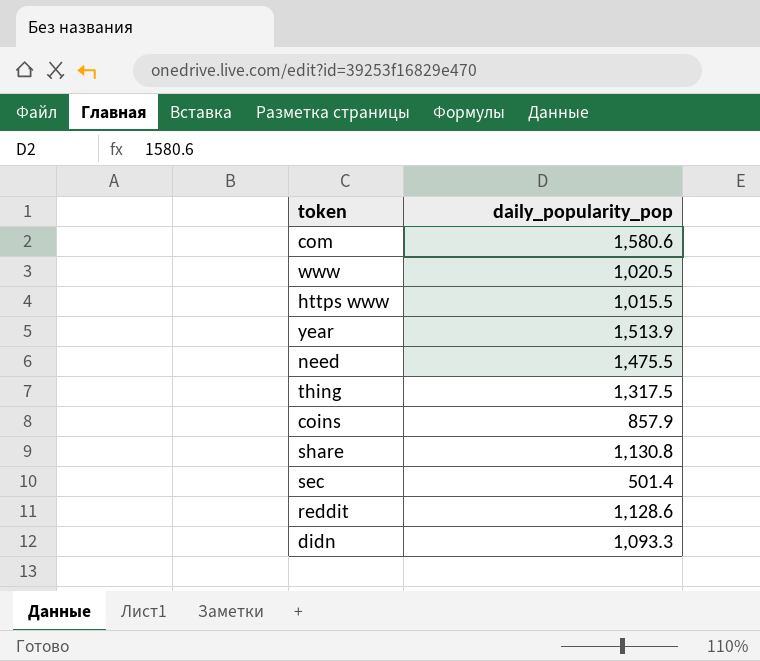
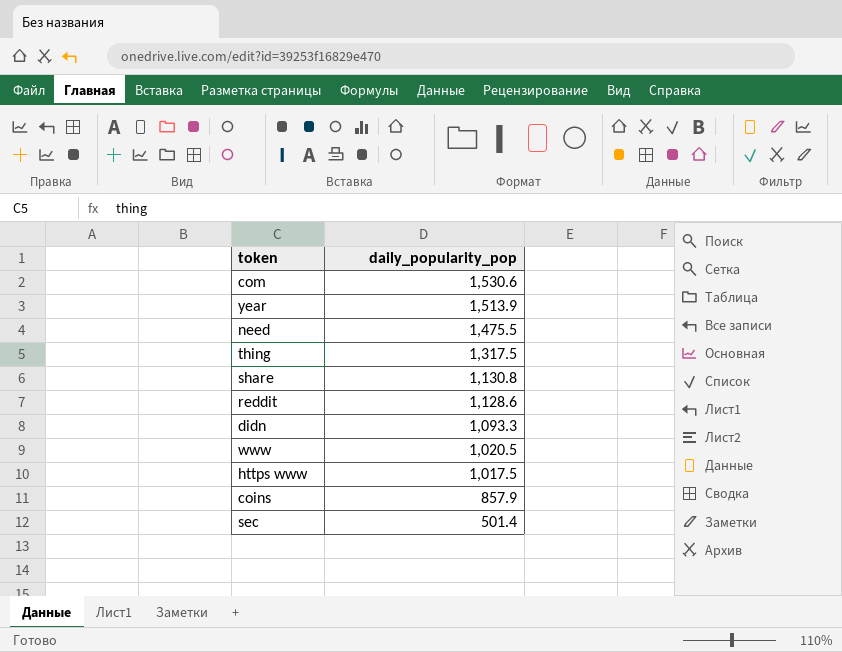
row order: none -> daily_popularity_pop descending
com | daily_popularity_pop: 1,580.6 -> 1,530.6
https www | daily_popularity_pop: 1,015.5 -> 1,017.5

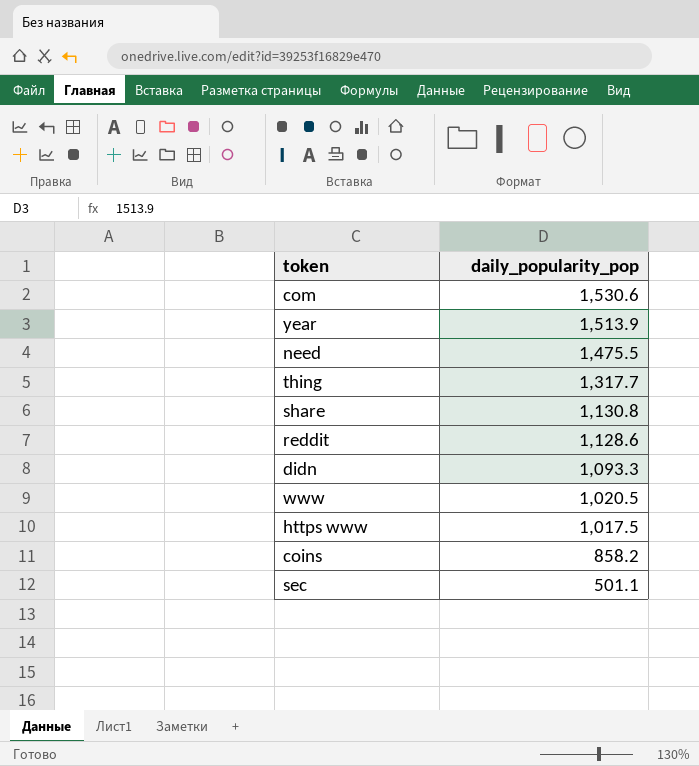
thing | daily_popularity_pop: 1,317.5 -> 1,317.7
coins | daily_popularity_pop: 857.9 -> 858.2
sec | daily_popularity_pop: 501.4 -> 501.1

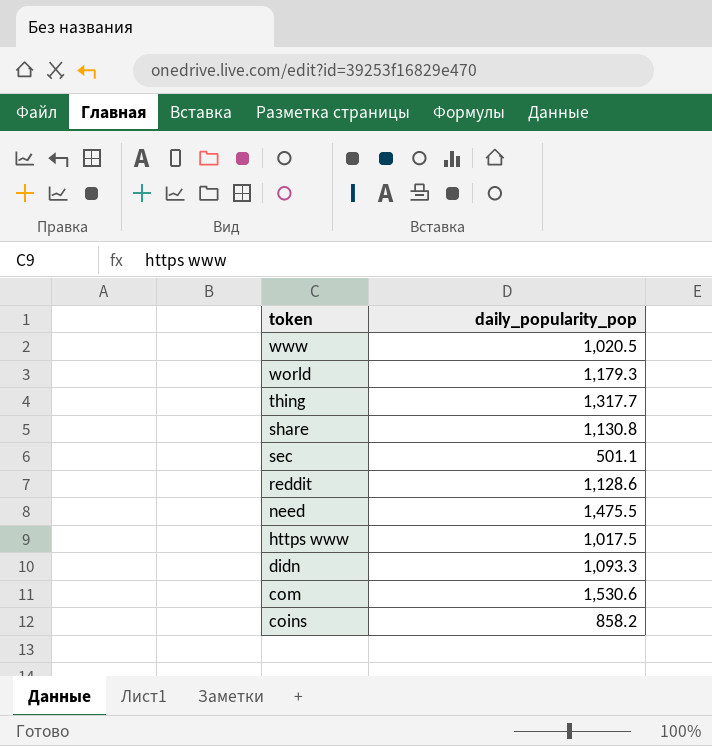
row order: daily_popularity_pop descending -> token descending
row year: 1,513.9 -> none
row world: none -> 1,179.3

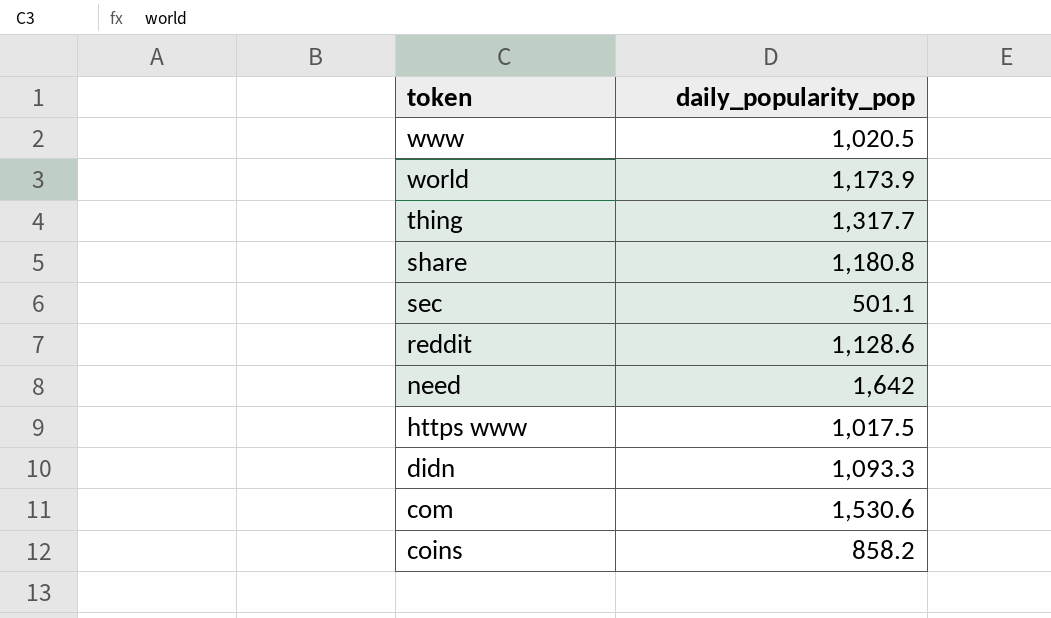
world | daily_popularity_pop: 1,179.3 -> 1,173.9
share | daily_popularity_pop: 1,130.8 -> 1,180.8
need | daily_popularity_pop: 1,475.5 -> 1,642

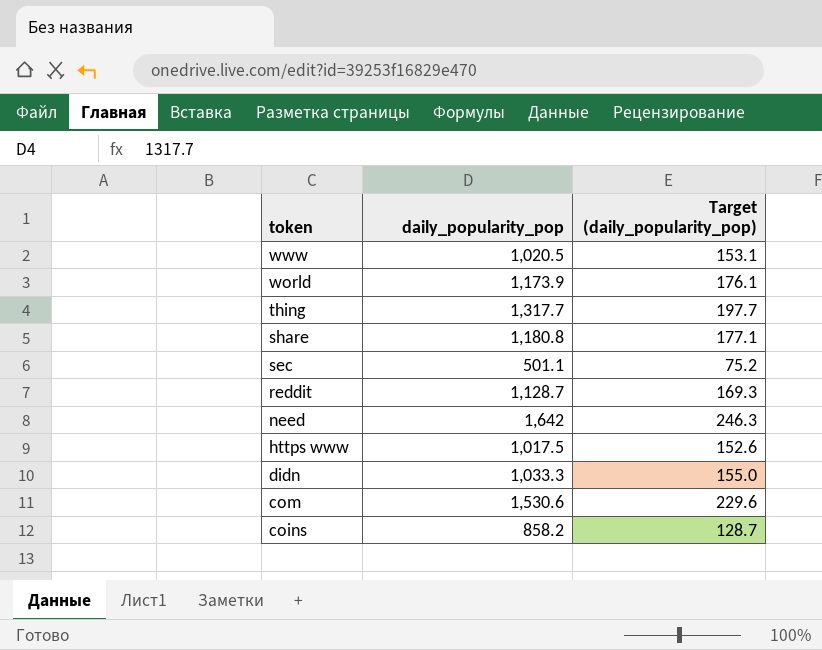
column Target (daily_popularity_pop) | formula: none -> [daily_popularity_pop] * 0.15
reddit | daily_popularity_pop: 1,128.6 -> 1,128.7
didn | daily_popularity_pop: 1,093.3 -> 1,033.3

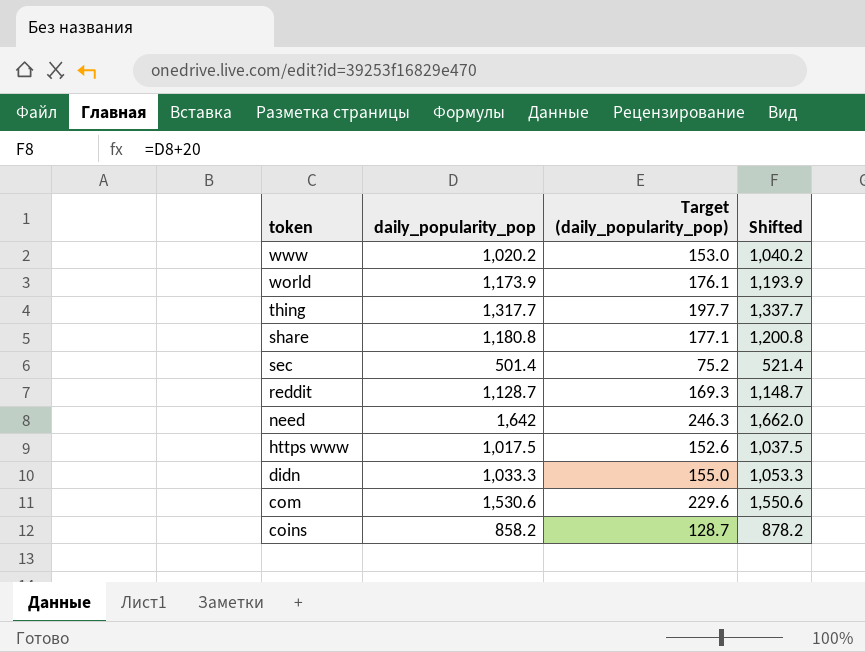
column Shifted | formula: none -> [daily_popularity_pop] + 20
www | daily_popularity_pop: 1,020.5 -> 1,020.2
www | Target (daily_popularity_pop): 153.1 -> 153.0
sec | daily_popularity_pop: 501.1 -> 501.4

